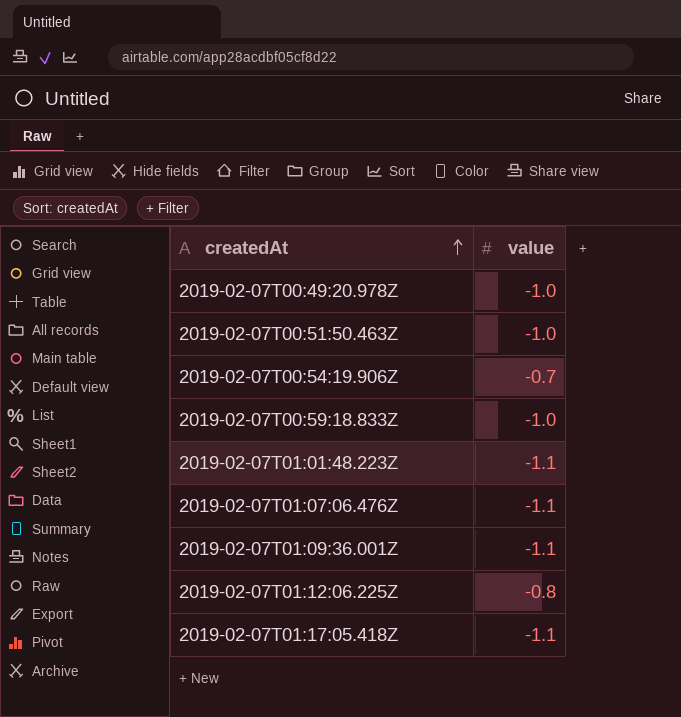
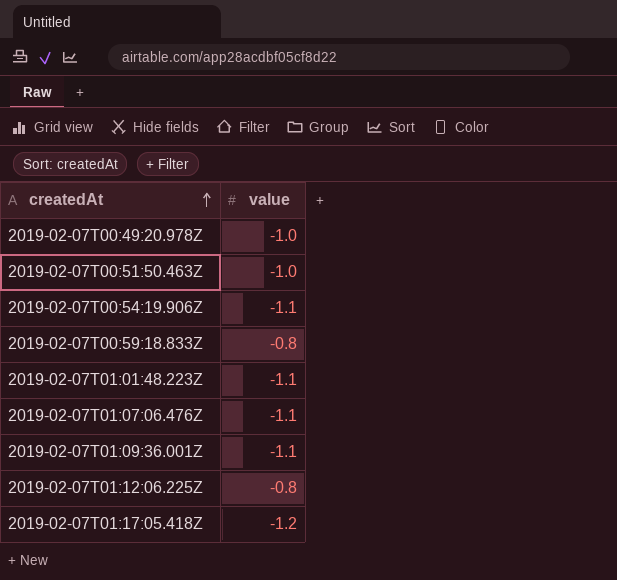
2019-02-07T00:54:19.906Z | value: -0.7 -> -1.1
2019-02-07T00:59:18.833Z | value: -1.0 -> -0.8
2019-02-07T01:17:05.418Z | value: -1.1 -> -1.2

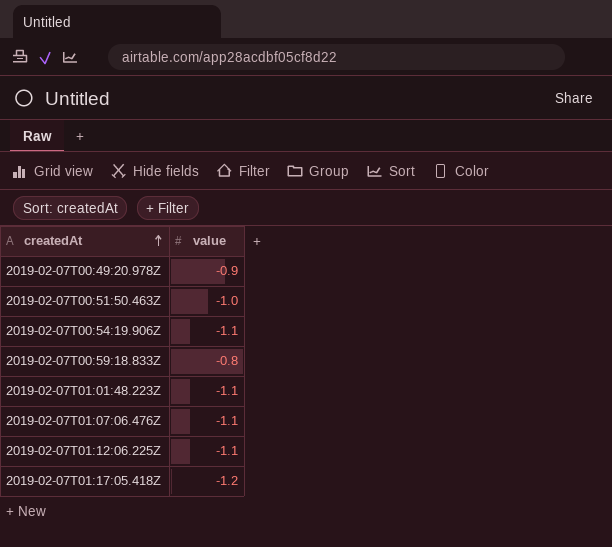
row 2019-02-07T01:09:36.001Z: -1.1 -> none
2019-02-07T00:49:20.978Z | value: -1.0 -> -0.9
2019-02-07T01:12:06.225Z | value: -0.8 -> -1.1

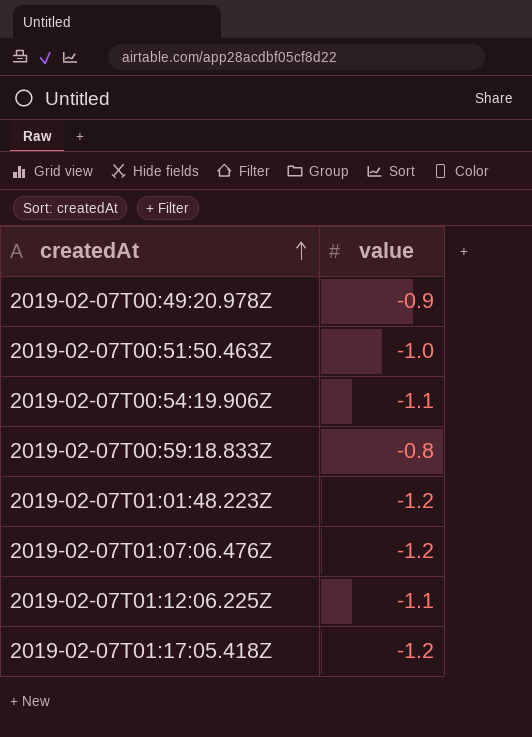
2019-02-07T01:01:48.223Z | value: -1.1 -> -1.2
2019-02-07T01:07:06.476Z | value: -1.1 -> -1.2

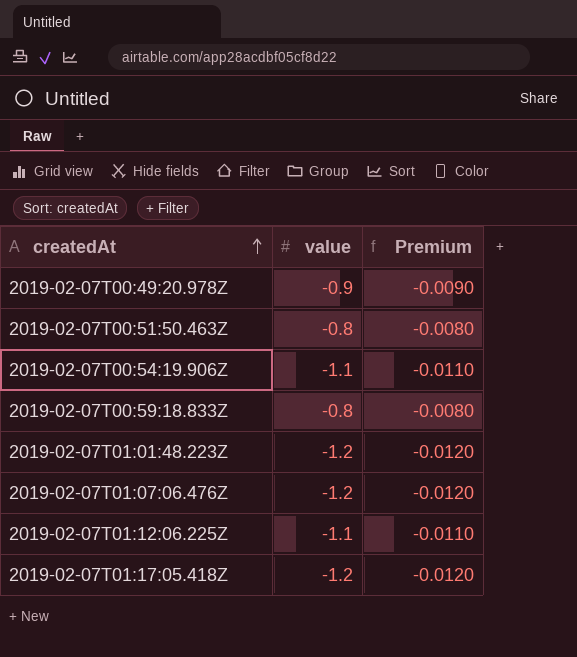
column Premium | formula: none -> [value] * 0.01
2019-02-07T00:51:50.463Z | value: -1.0 -> -0.8

